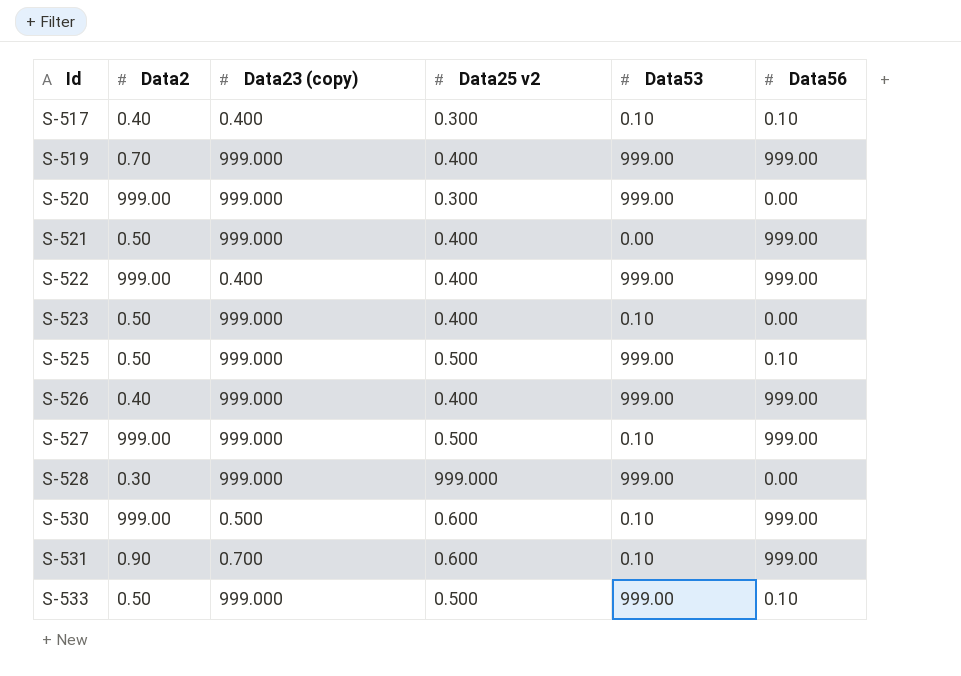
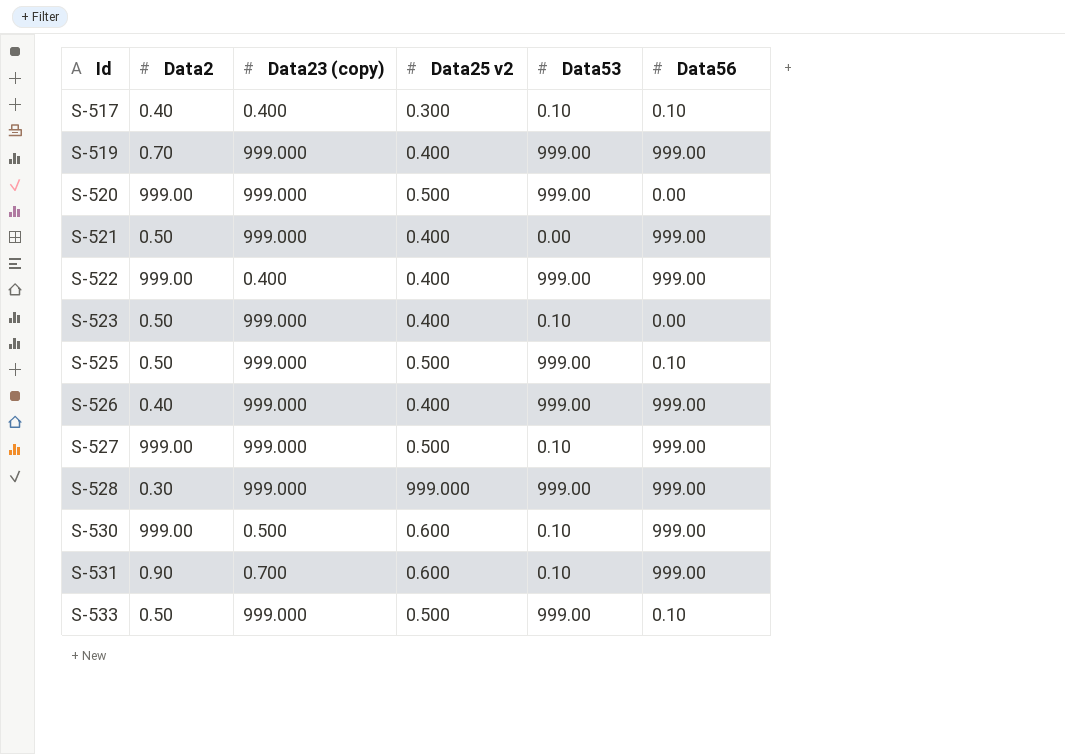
S-520 | Data25 v2: 0.300 -> 0.500
S-528 | Data56: 0.00 -> 999.00

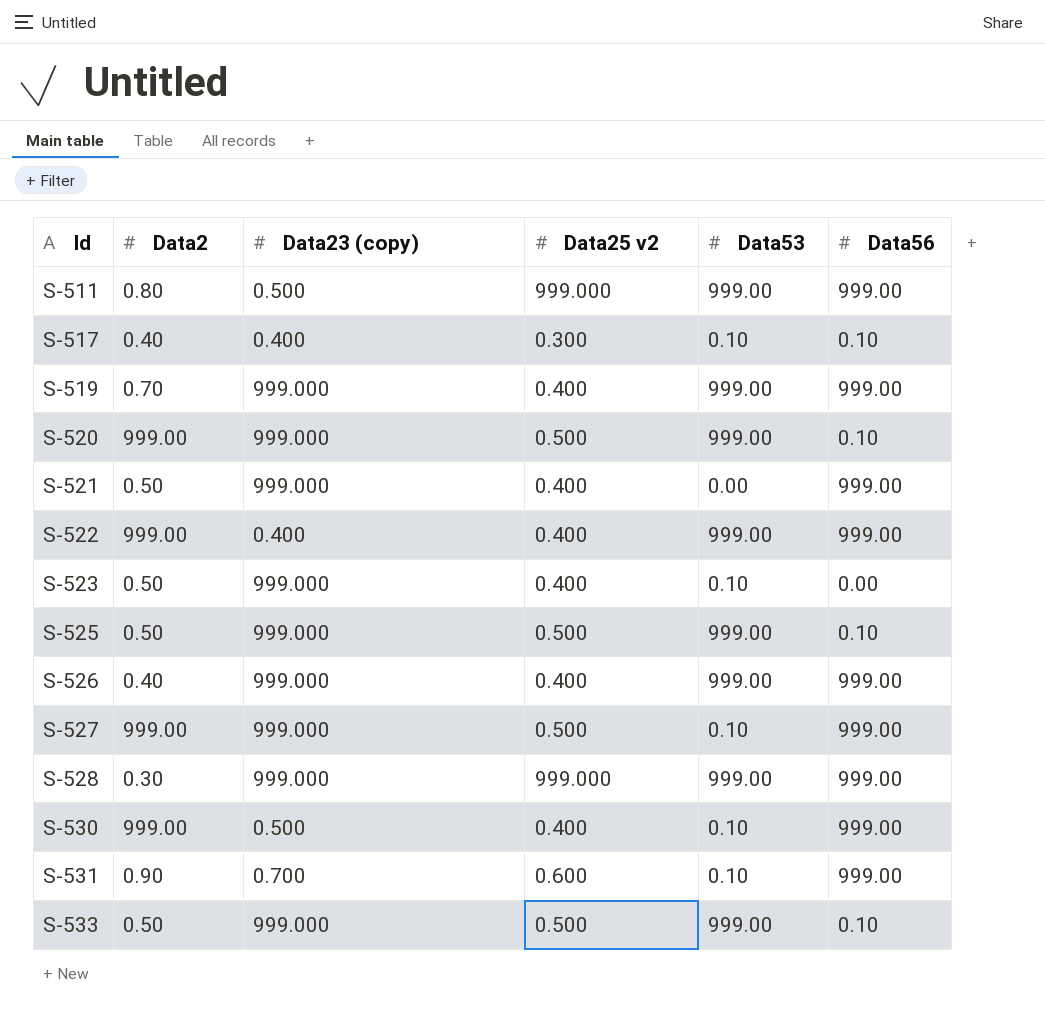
row S-511: none -> 0.80 | 0.500 | 999.000 | 999.00 | 999.00
S-520 | Data56: 0.00 -> 0.10
S-530 | Data25 v2: 0.600 -> 0.400

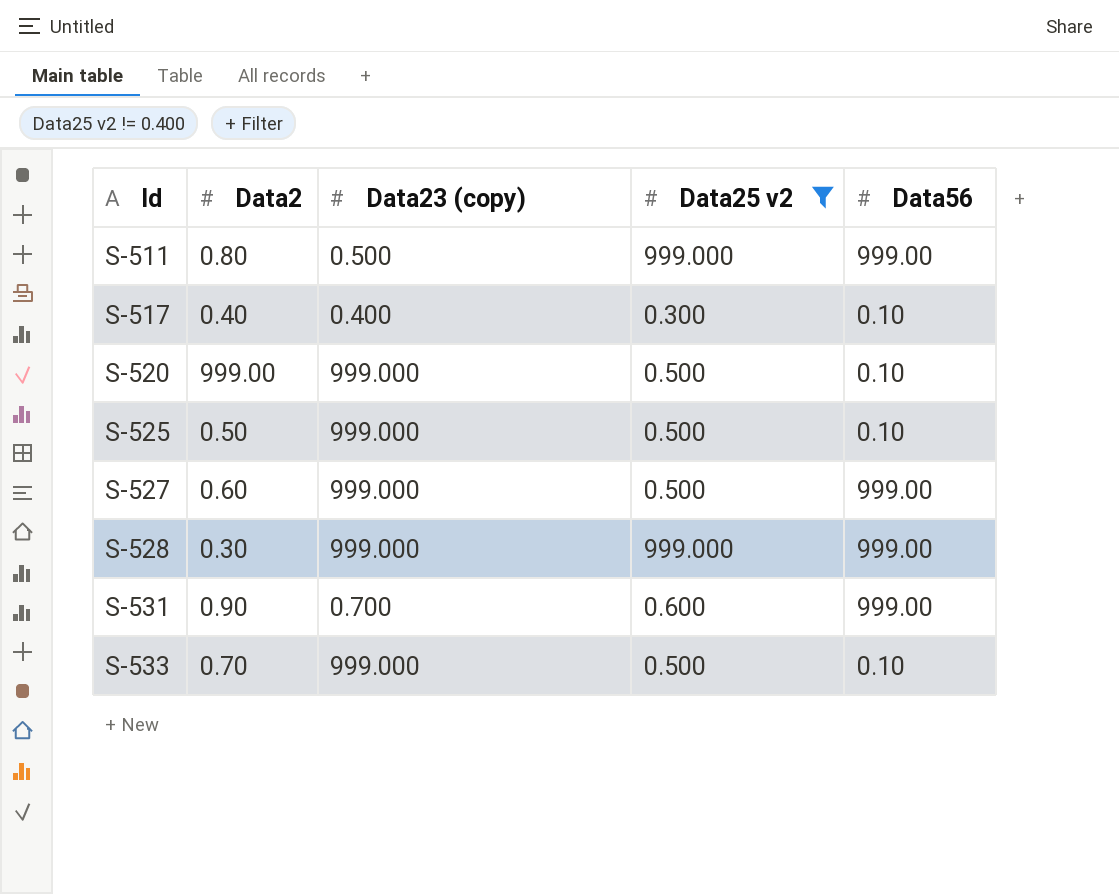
filter: none -> Data25 v2 != 0.400
column Data53 | position: 5 -> none
S-527 | Data2: 999.00 -> 0.60
S-533 | Data2: 0.50 -> 0.70

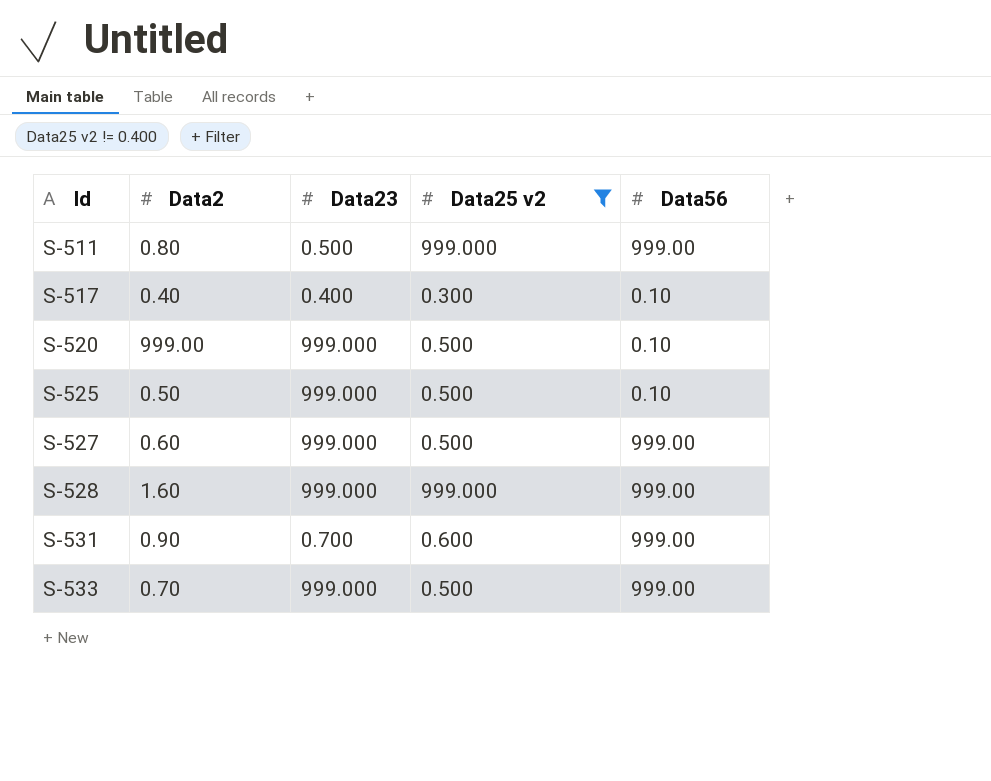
column name: Data23 (copy) -> Data23
S-528 | Data2: 0.30 -> 1.60
S-533 | Data56: 0.10 -> 999.00

